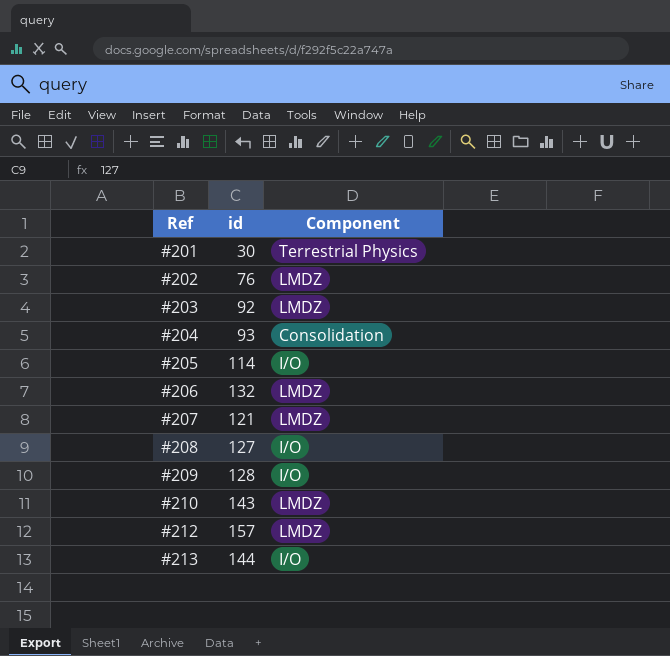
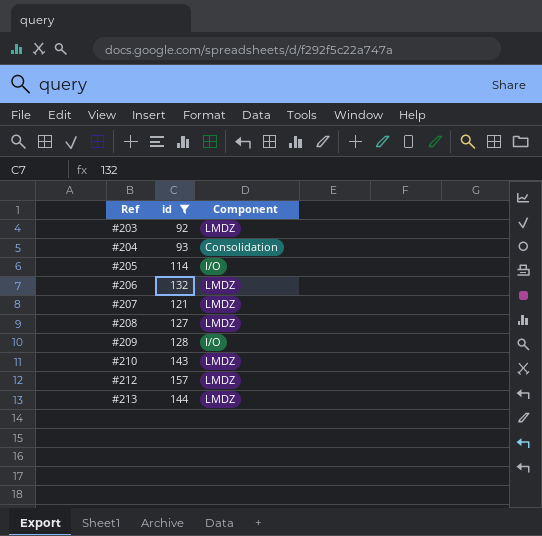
filter: none -> id >= 92
#208 | Component: I/O -> LMDZ
#213 | Component: I/O -> LMDZ

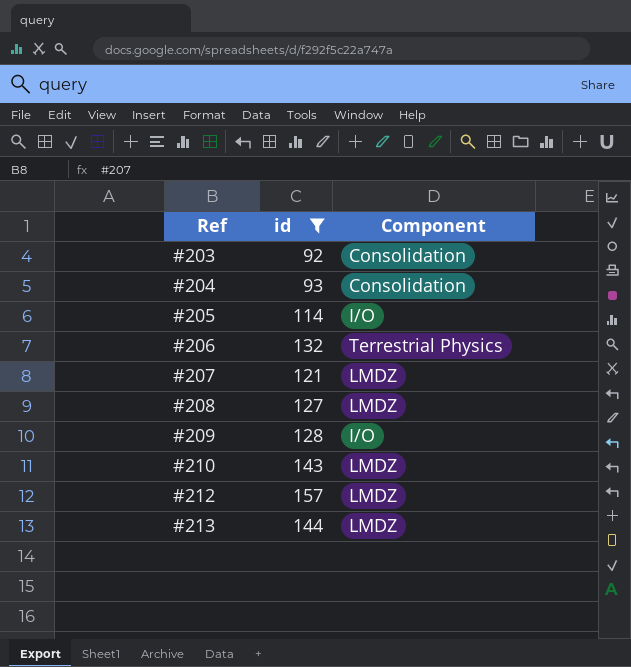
#203 | Component: LMDZ -> Consolidation
#206 | Component: LMDZ -> Terrestrial Physics

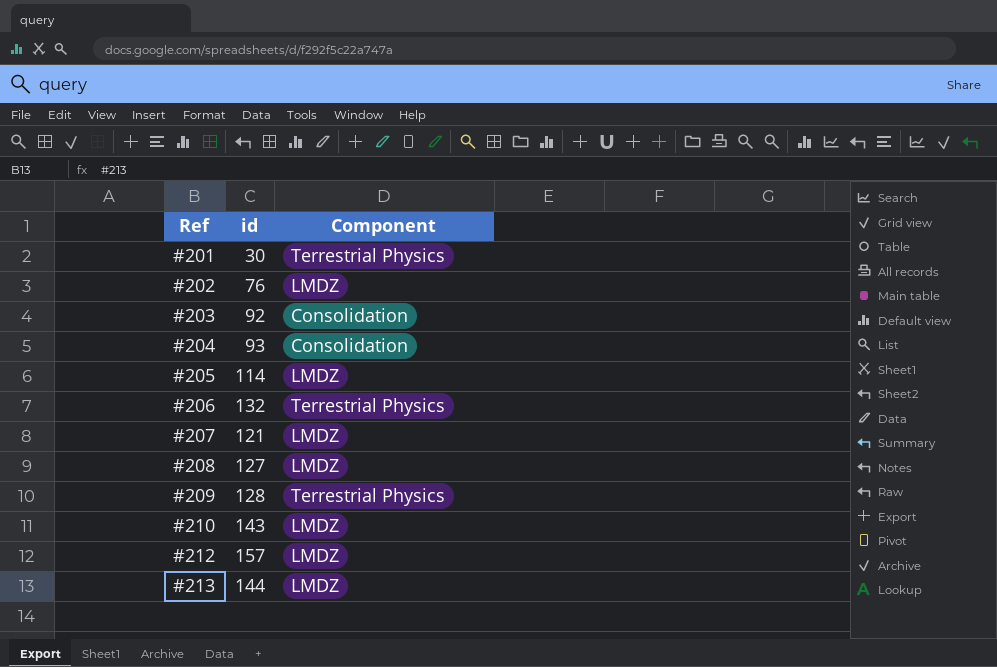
filter: id >= 92 -> none
#205 | Component: I/O -> LMDZ
#209 | Component: I/O -> Terrestrial Physics

